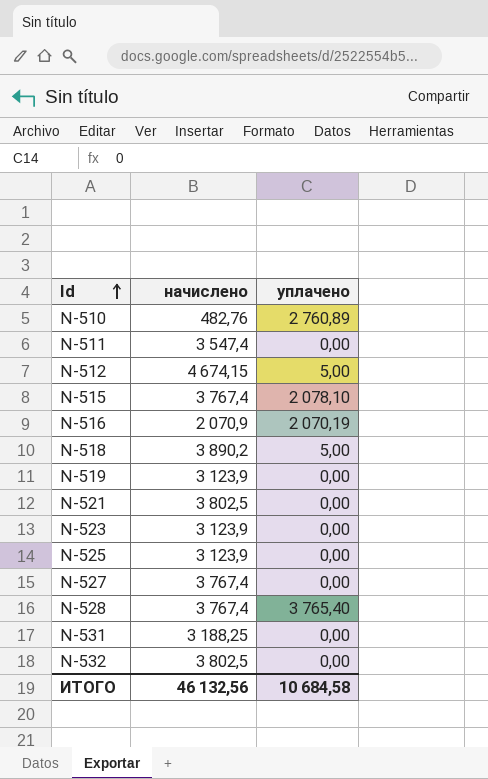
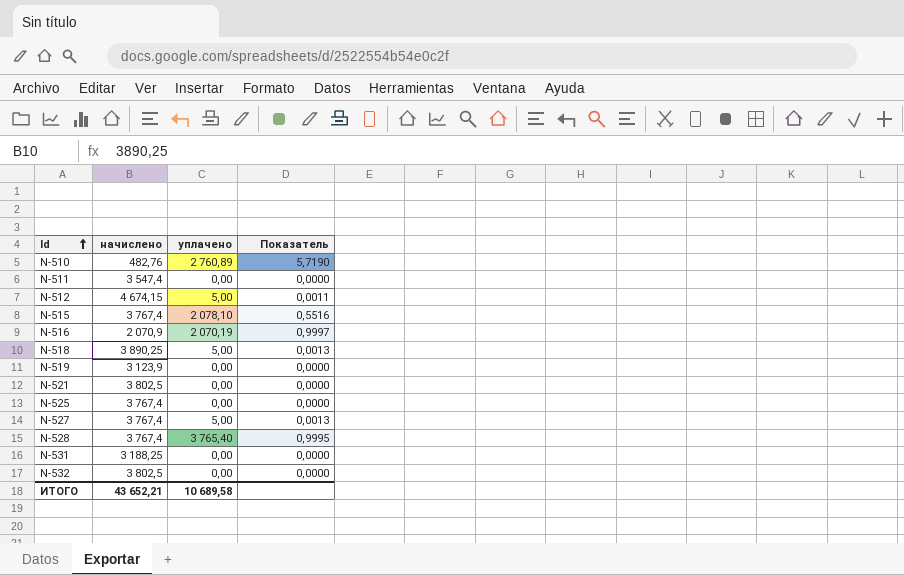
column Показатель | formula: none -> [уплачено] / [начислено]
row N-523: 3 123,9 | 0,00 -> none
N-518 | начислено: 3 890,2 -> 3 890,25
N-525 | начислено: 3 123,9 -> 3 767,4
N-527 | уплачено: 0,00 -> 5,00
ИТОГО | начислено: 46 132,56 -> 43 652,21
ИТОГО | уплачено: 10 684,58 -> 10 689,58

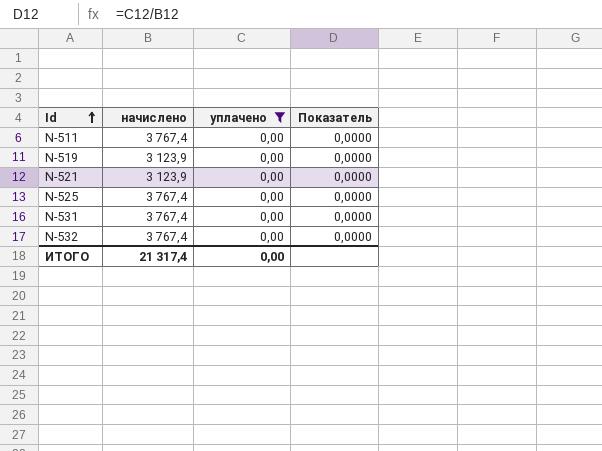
filter: none -> уплачено = 0,00
N-511 | начислено: 3 547,4 -> 3 767,4
N-521 | начислено: 3 802,5 -> 3 123,9
N-531 | начислено: 3 188,25 -> 3 767,4
N-532 | начислено: 3 802,5 -> 3 767,4
ИТОГО | начислено: 43 652,21 -> 21 317,4
ИТОГО | уплачено: 10 689,58 -> 0,00

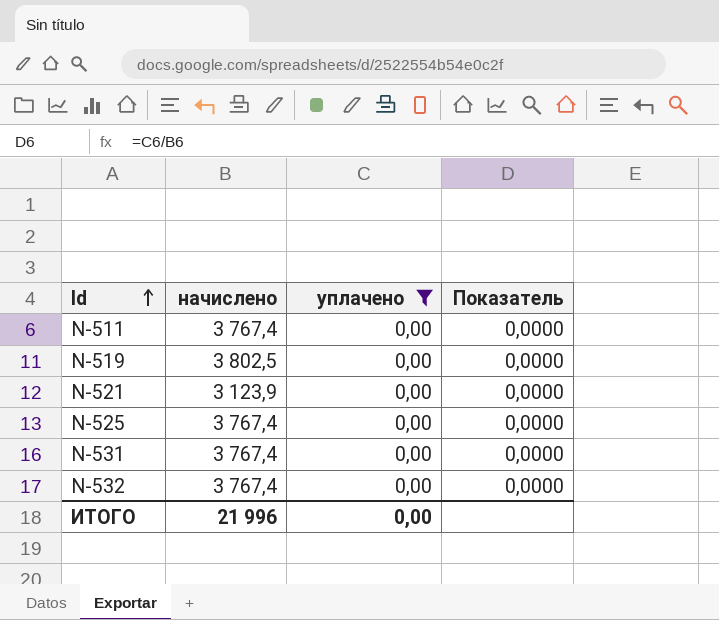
N-519 | начислено: 3 123,9 -> 3 802,5
ИТОГО | начислено: 21 317,4 -> 21 996

